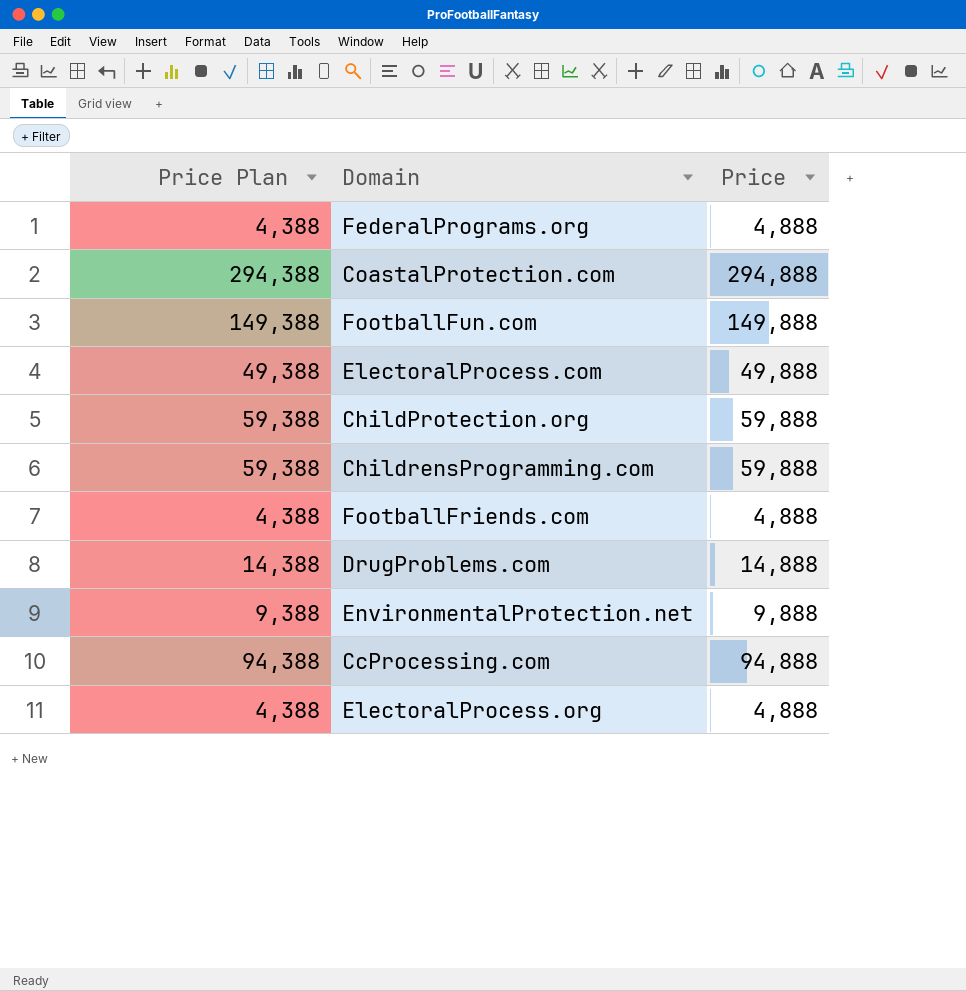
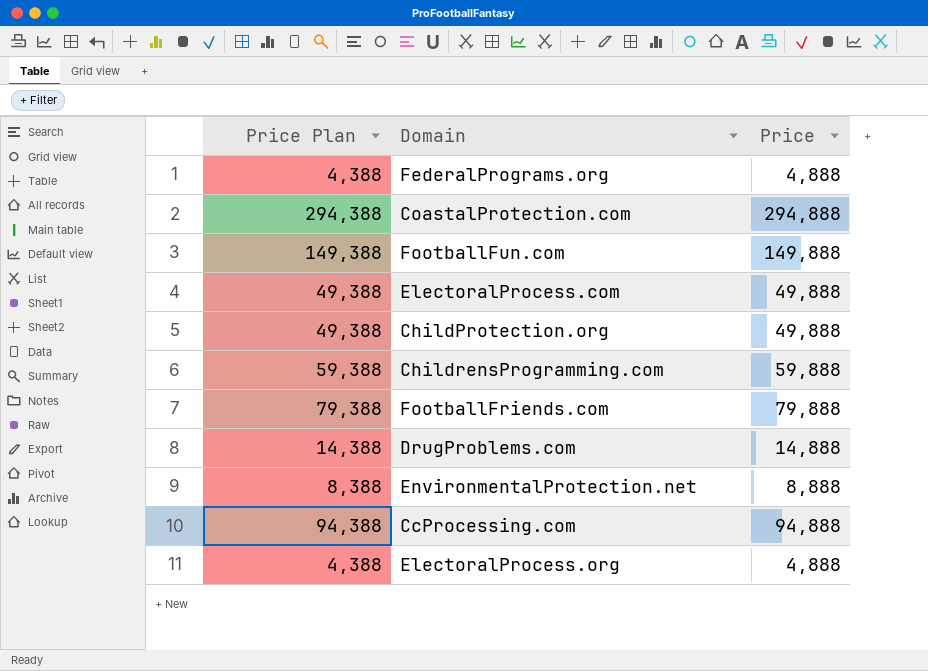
ChildProtection.org | Price Plan: 59,388 -> 49,388
ChildProtection.org | Price: 59,888 -> 49,888
FootballFriends.com | Price Plan: 4,388 -> 79,388
FootballFriends.com | Price: 4,888 -> 79,888
EnvironmentalProtection.net | Price Plan: 9,388 -> 8,388
EnvironmentalProtection.net | Price: 9,888 -> 8,888

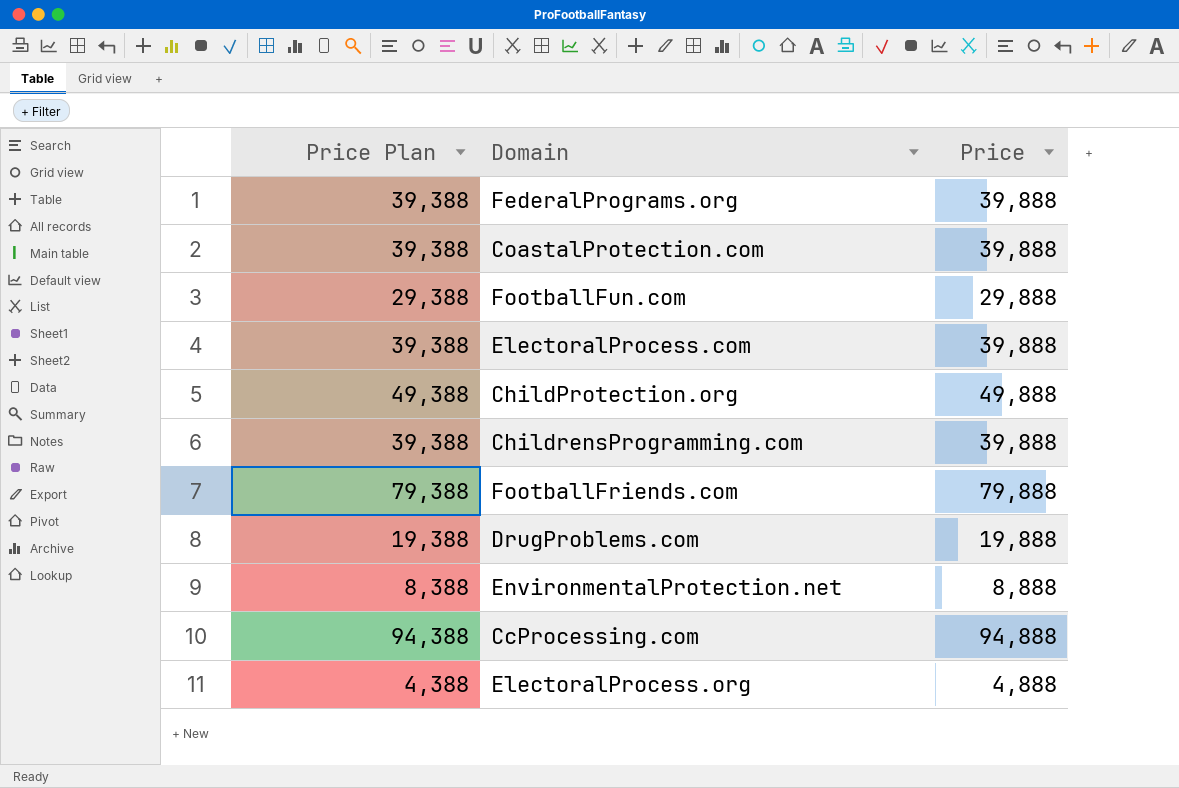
FederalPrograms.org | Price Plan: 4,388 -> 39,388
FederalPrograms.org | Price: 4,888 -> 39,888
CoastalProtection.com | Price Plan: 294,388 -> 39,388
CoastalProtection.com | Price: 294,888 -> 39,888
FootballFun.com | Price Plan: 149,388 -> 29,388
FootballFun.com | Price: 149,888 -> 29,888
ElectoralProcess.com | Price Plan: 49,388 -> 39,388
ElectoralProcess.com | Price: 49,888 -> 39,888
ChildrensProgramming.com | Price Plan: 59,388 -> 39,388
ChildrensProgramming.com | Price: 59,888 -> 39,888
DrugProblems.com | Price Plan: 14,388 -> 19,388
DrugProblems.com | Price: 14,888 -> 19,888

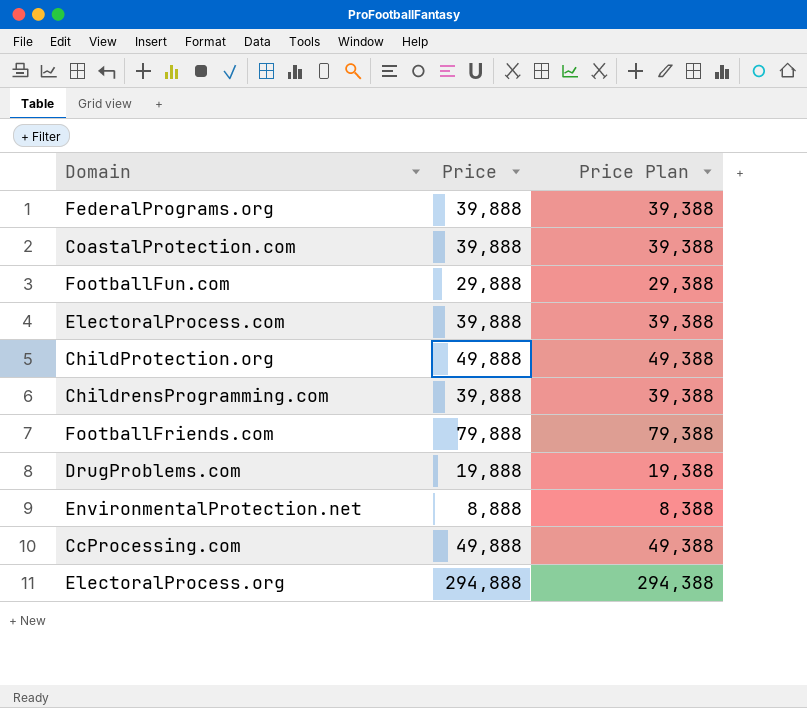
column Price Plan | position: 1 -> 3
CcProcessing.com | Price: 94,888 -> 49,888
CcProcessing.com | Price Plan: 94,388 -> 49,388
ElectoralProcess.org | Price: 4,888 -> 294,888
ElectoralProcess.org | Price Plan: 4,388 -> 294,388

